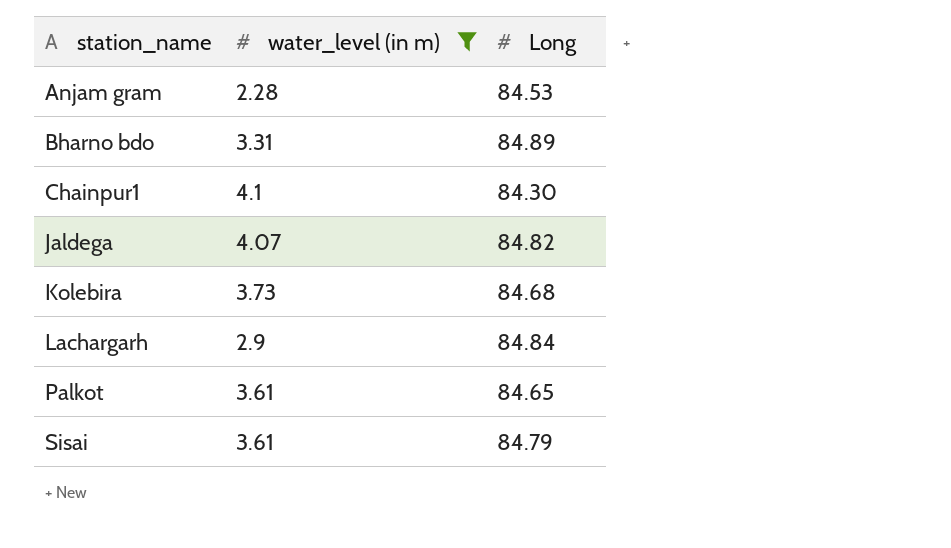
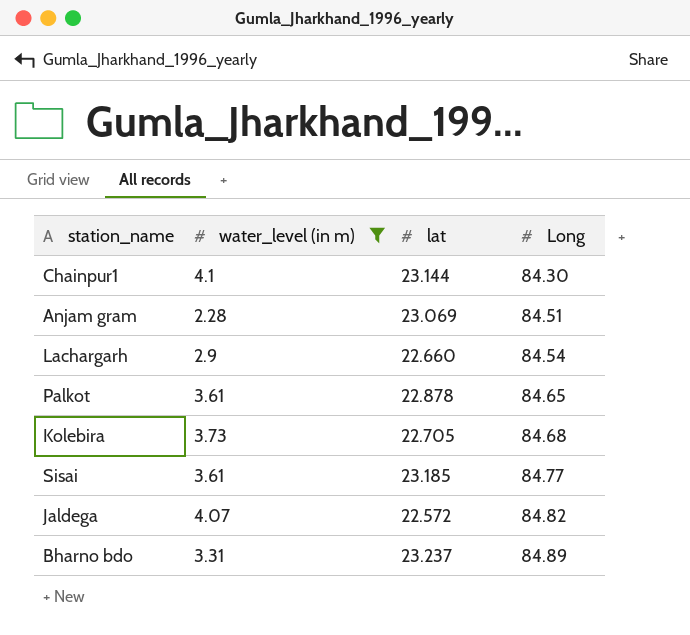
row order: station_name ascending -> Long ascending
column lat | position: none -> 3
Anjam gram | Long: 84.53 -> 84.51
Lachargarh | Long: 84.84 -> 84.54
Sisai | Long: 84.79 -> 84.77

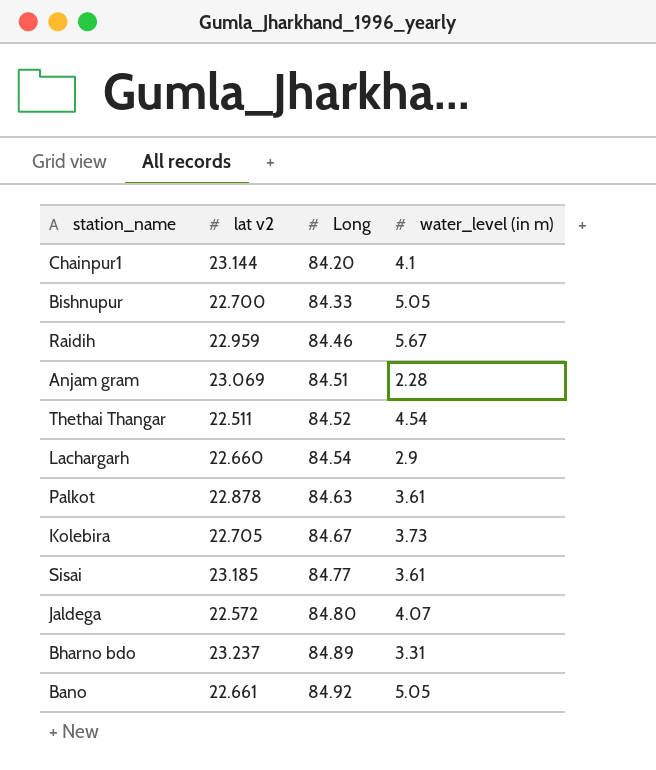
filter: water_level (in m) <= 4.1 -> none
column name: lat -> lat v2
column water_level (in m) | position: 2 -> 4
Chainpur1 | Long: 84.30 -> 84.20
Palkot | Long: 84.65 -> 84.63
Kolebira | Long: 84.68 -> 84.67
Jaldega | Long: 84.82 -> 84.80

